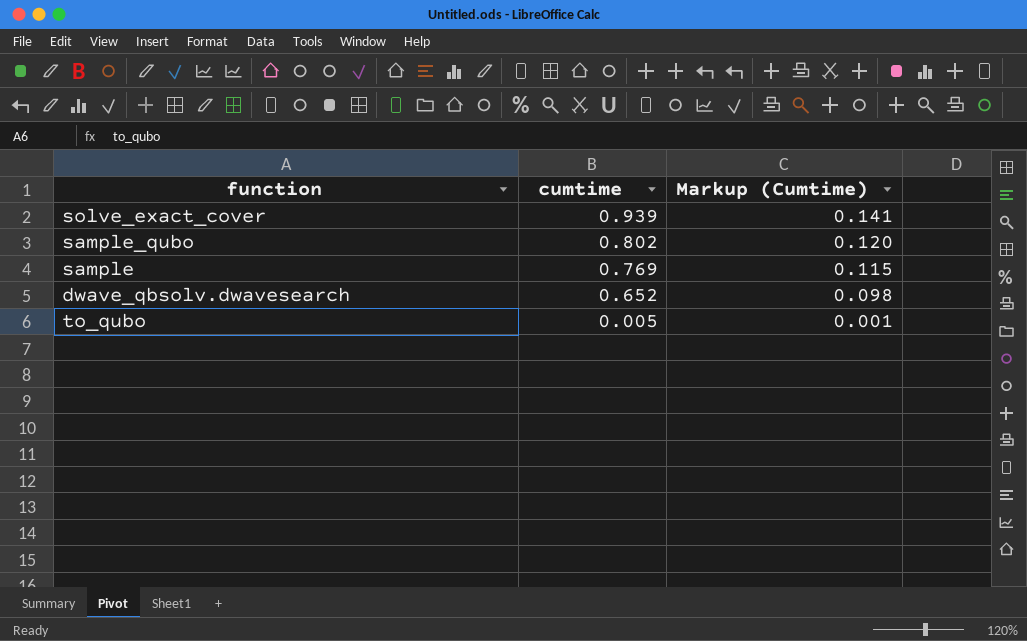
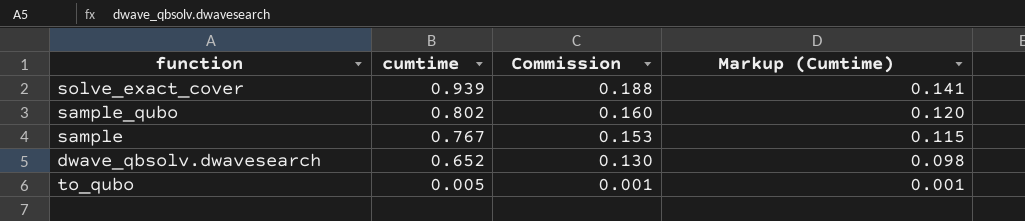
column Commission | formula: none -> [cumtime] * 0.2
sample | cumtime: 0.769 -> 0.767

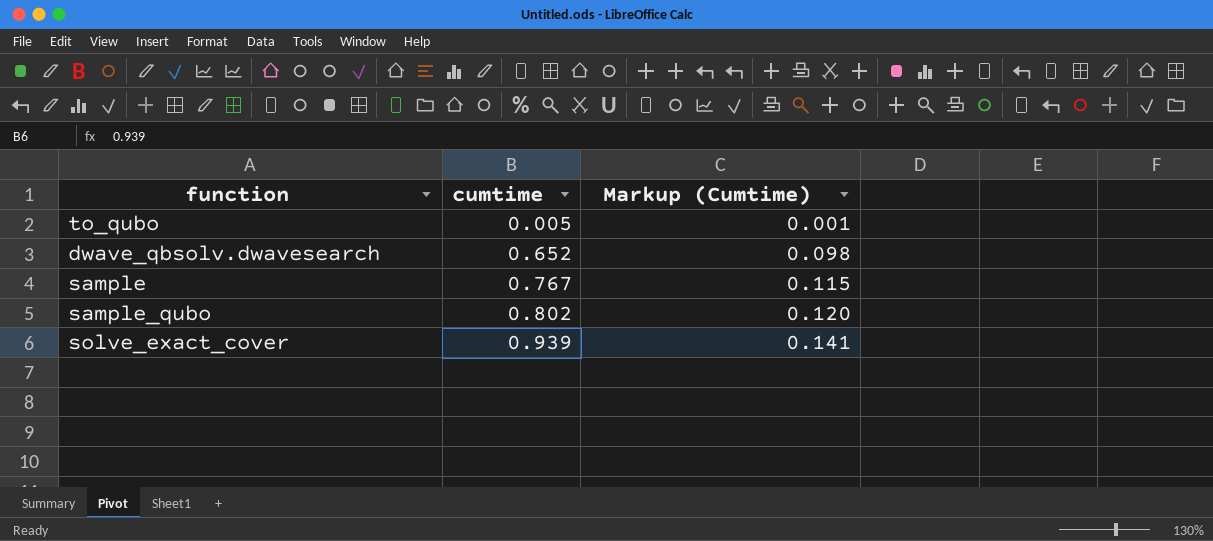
row order: cumtime descending -> cumtime ascending
column Commission | formula: [cumtime] * 0.2 -> none

